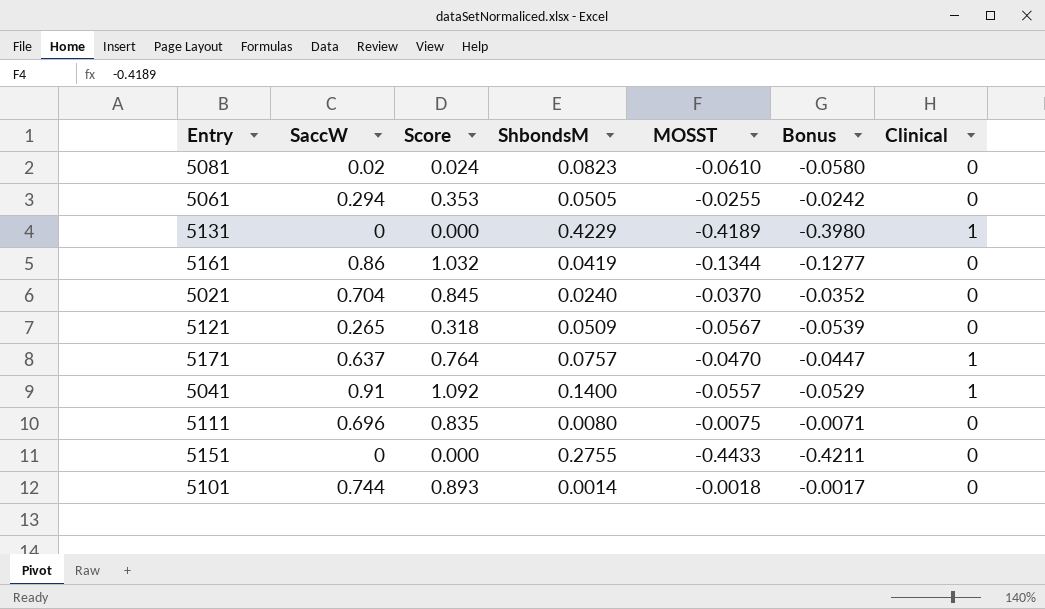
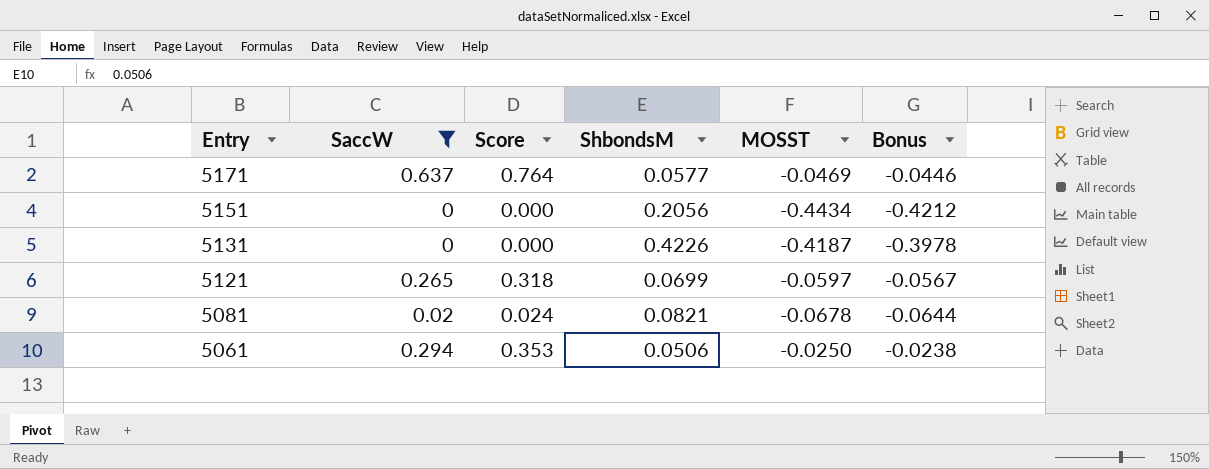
filter: none -> SaccW <= 0.637
row order: none -> Entry descending
column Clinical | position: 7 -> none
5171 | ShbondsM: 0.0757 -> 0.0577
5171 | MOSST: -0.0470 -> -0.0469
5171 | Bonus: -0.0447 -> -0.0446
5151 | ShbondsM: 0.2755 -> 0.2056
5151 | MOSST: -0.4433 -> -0.4434
5151 | Bonus: -0.4211 -> -0.4212
5131 | ShbondsM: 0.4229 -> 0.4226
5131 | MOSST: -0.4189 -> -0.4187
5131 | Bonus: -0.3980 -> -0.3978
5121 | ShbondsM: 0.0509 -> 0.0699
5121 | MOSST: -0.0567 -> -0.0597
5121 | Bonus: -0.0539 -> -0.0567
5081 | ShbondsM: 0.0823 -> 0.0821
5081 | MOSST: -0.0610 -> -0.0678
5081 | Bonus: -0.0580 -> -0.0644
5061 | ShbondsM: 0.0505 -> 0.0506
5061 | MOSST: -0.0255 -> -0.0250
5061 | Bonus: -0.0242 -> -0.0238

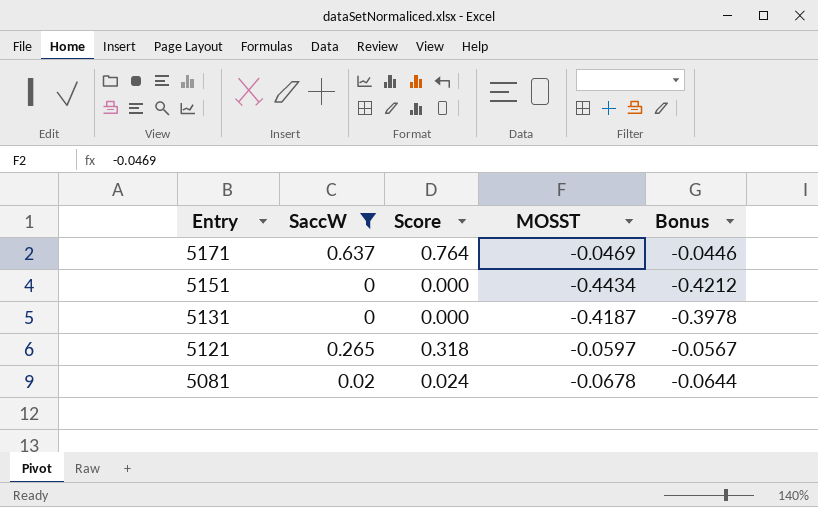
column ShbondsM | position: 4 -> none
row 5061: 0.294 | 0.353 | 0.0506 | -0.0250 | -0.0238 -> none

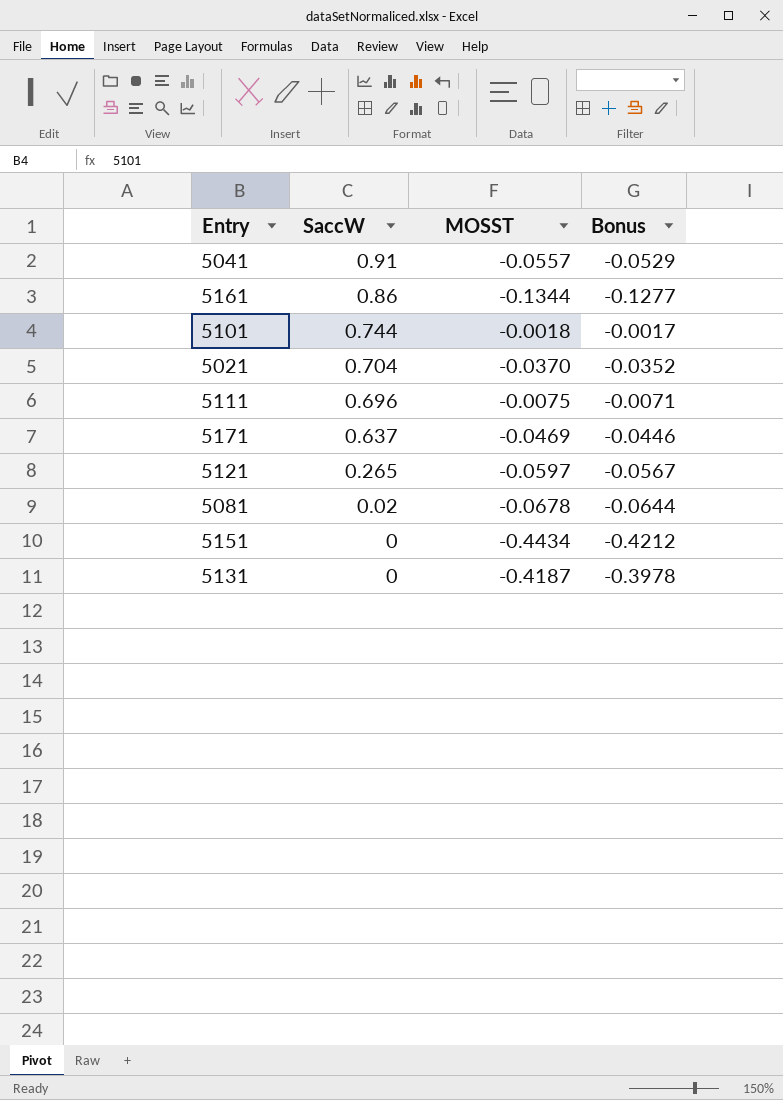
filter: SaccW <= 0.637 -> none
row order: Entry descending -> SaccW descending
column Score | formula: [SaccW] * 1.2 -> none

